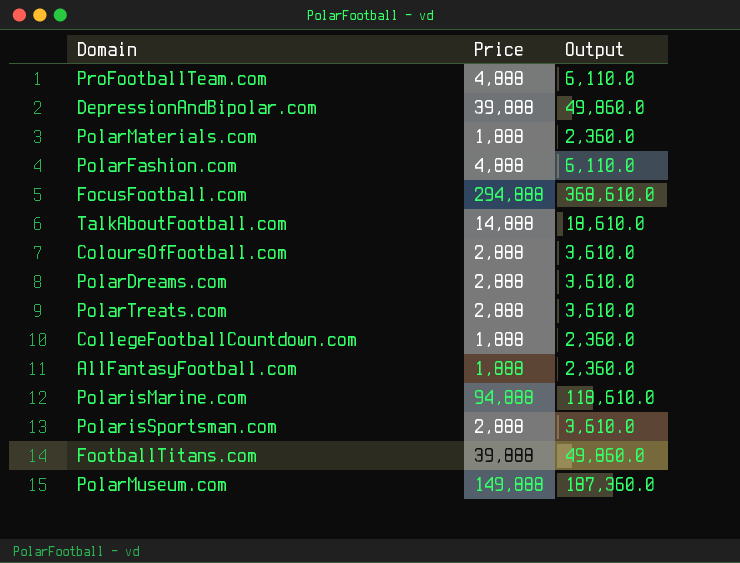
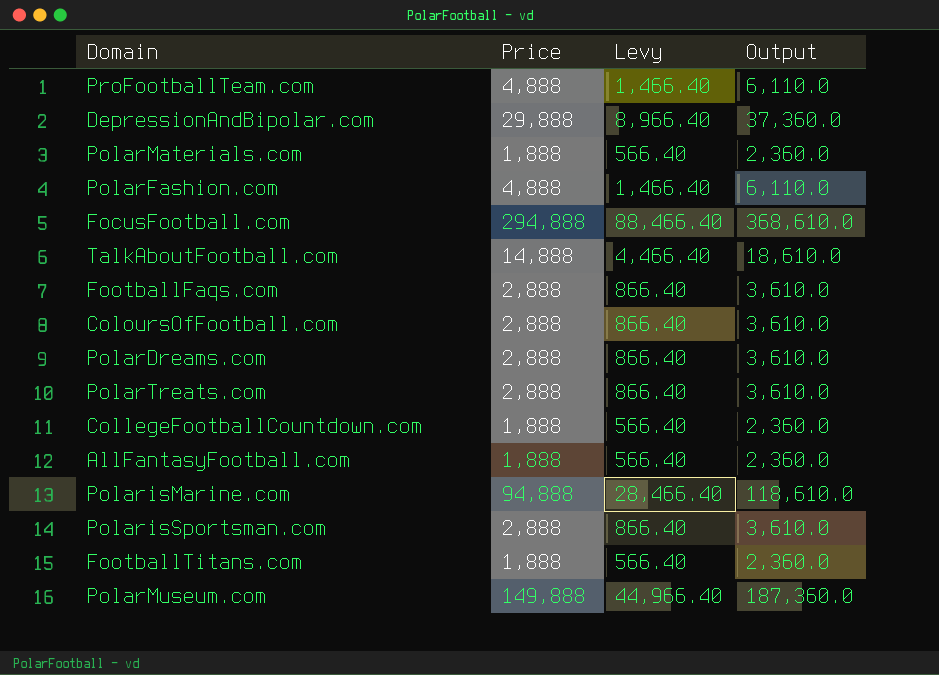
column Levy | formula: none -> [Price] * 0.3
DepressionAndBipolar.com | Price: 39,888 -> 29,888
DepressionAndBipolar.com | Output: 49,860.0 -> 37,360.0
row FootballFaqs.com: none -> 2,888 | 866.40 | 3,610.0
FootballTitans.com | Price: 39,888 -> 1,888
FootballTitans.com | Output: 49,860.0 -> 2,360.0

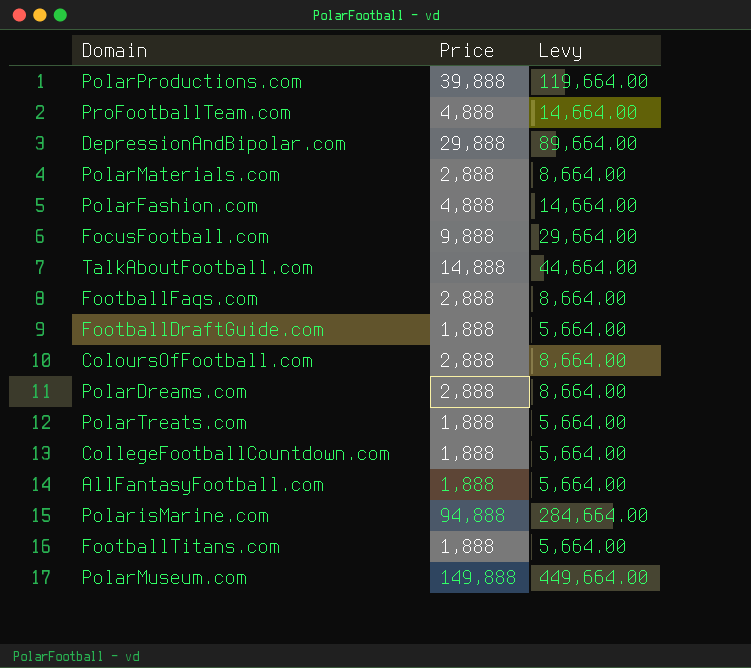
column Output | formula: [Price] * 1.25 -> none
column Levy | formula: [Price] * 0.3 -> [Price] * 3
row PolarisSportsman.com: 2,888 | 866.40 | 3,610.0 -> none
row PolarProductions.com: none -> 39,888 | 119,664.00
PolarMaterials.com | Price: 1,888 -> 2,888
FocusFootball.com | Price: 294,888 -> 9,888
row FootballDraftGuide.com: none -> 1,888 | 5,664.00
PolarTreats.com | Price: 2,888 -> 1,888

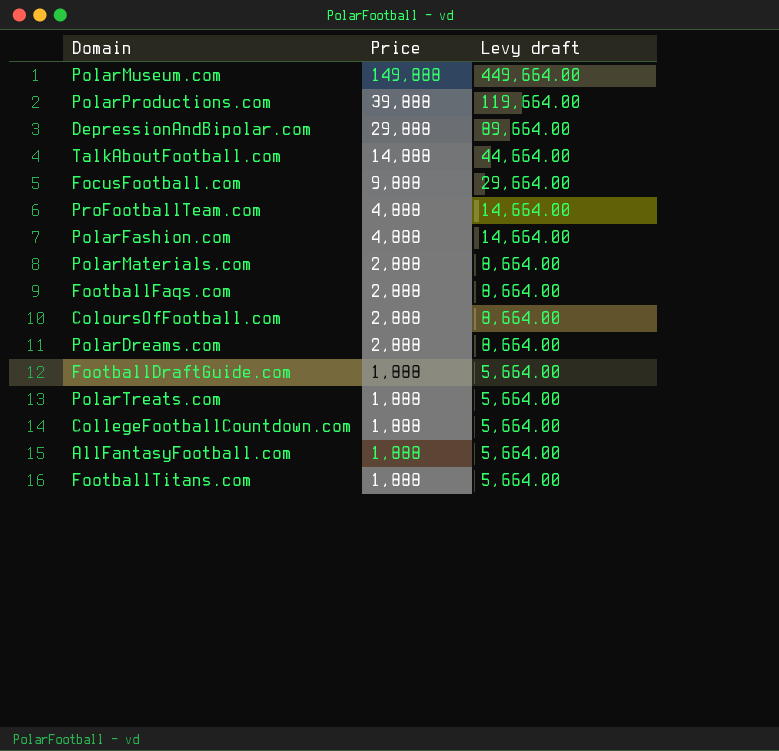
row order: none -> Price descending
column name: Levy -> Levy draft
row PolarisMarine.com: 94,888 | 284,664.00 -> none

